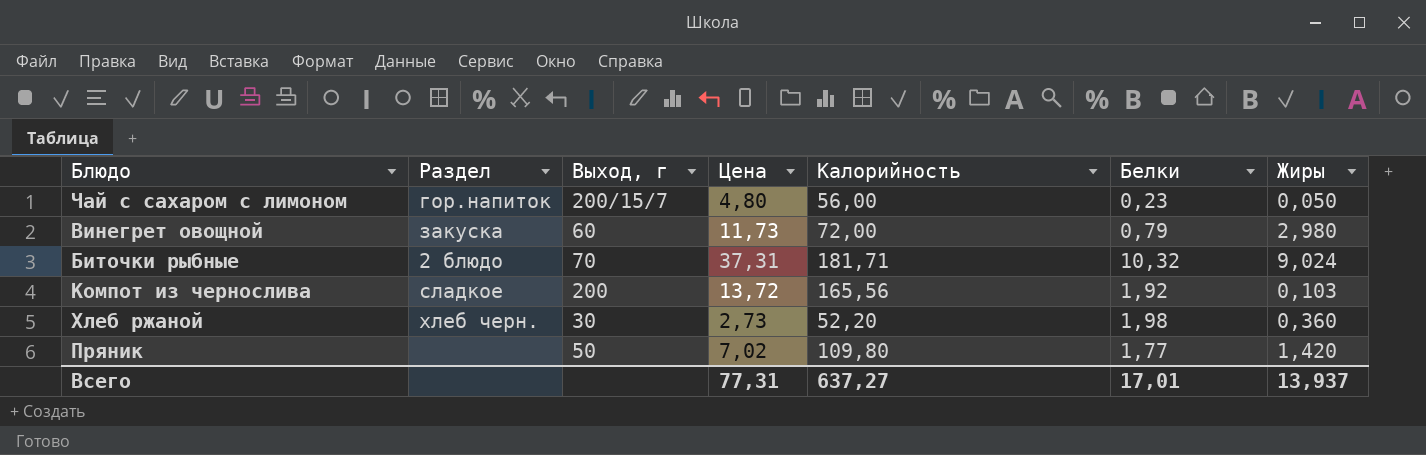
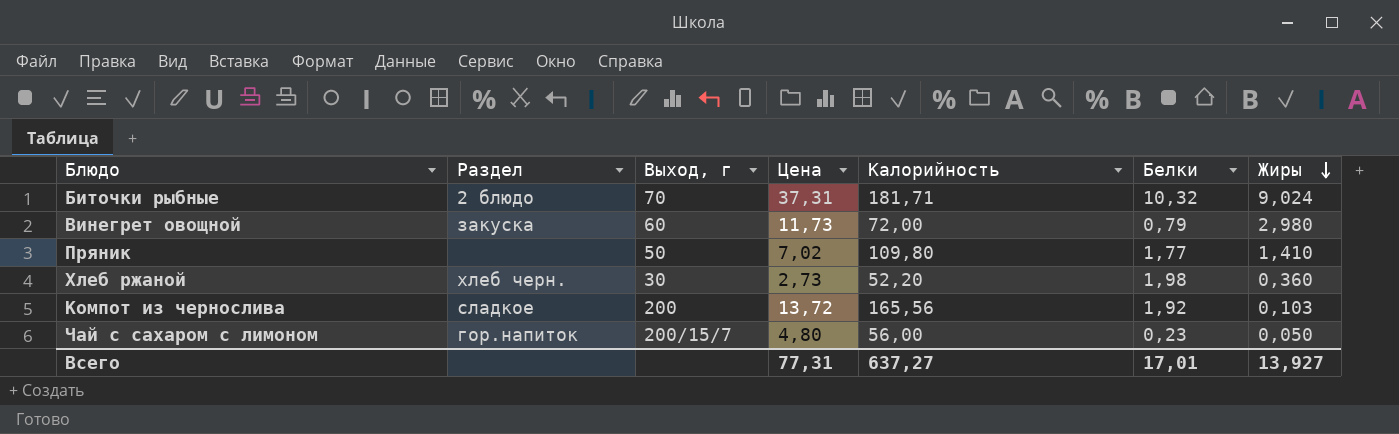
row order: none -> Жиры descending
Пряник | Жиры: 1,420 -> 1,410
Всего | Жиры: 13,937 -> 13,927

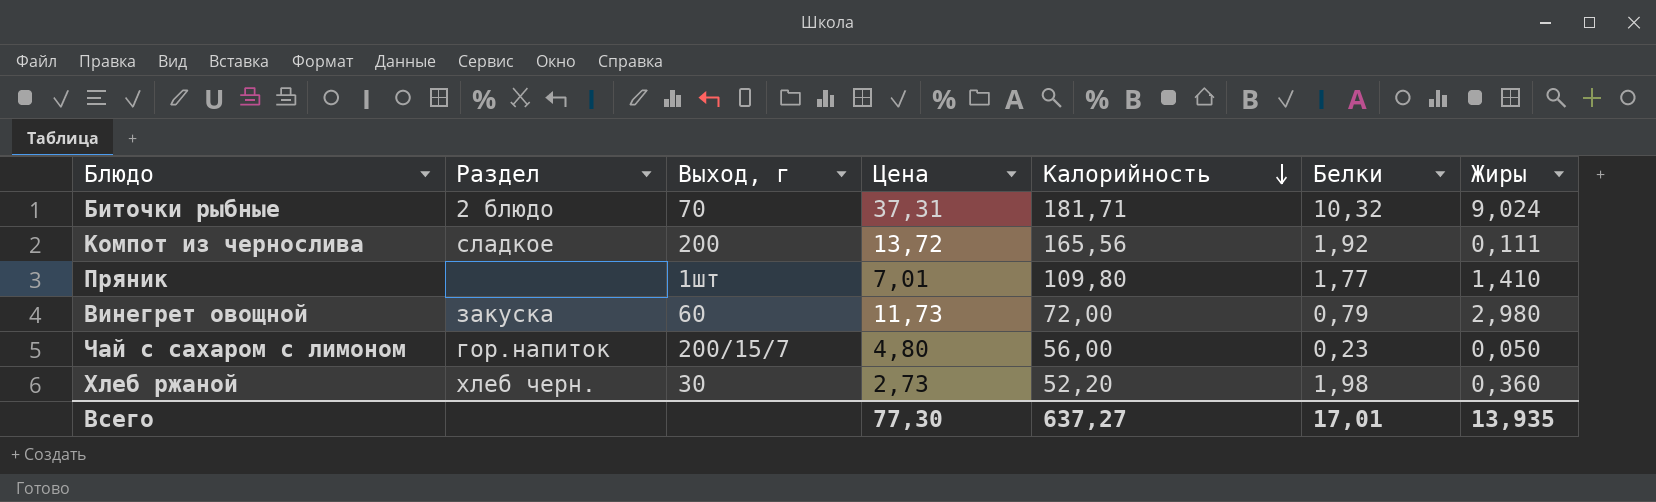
row order: Жиры descending -> Калорийность descending
Компот из чернослива | Жиры: 0,103 -> 0,111
Пряник | Выход, г: 50 -> 1шт
Пряник | Цена: 7,02 -> 7,01
Всего | Цена: 77,31 -> 77,30
Всего | Жиры: 13,927 -> 13,935

